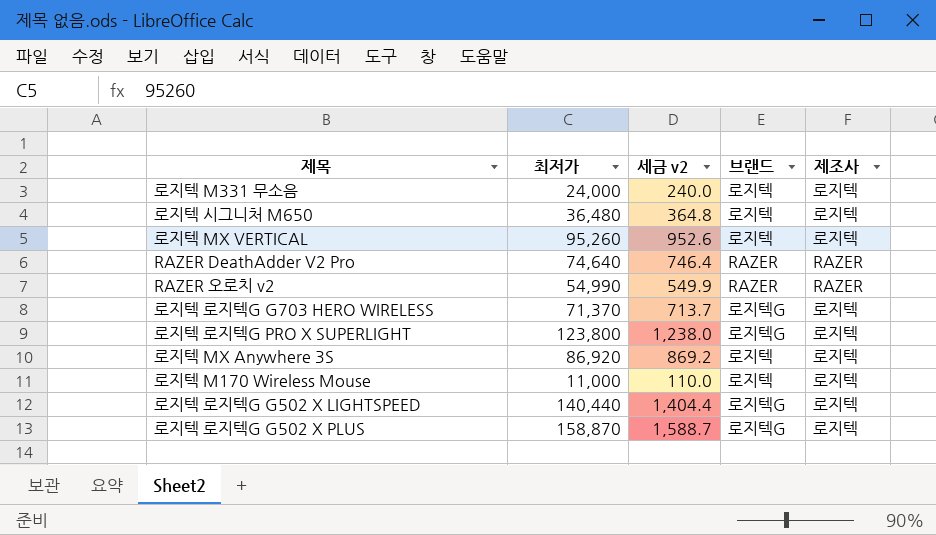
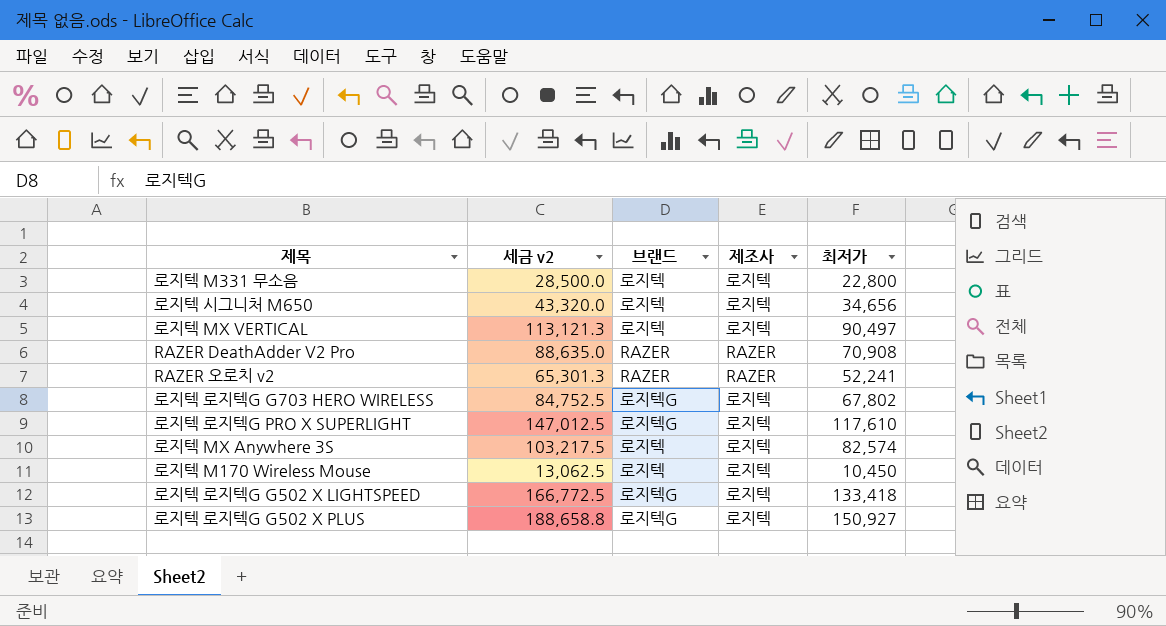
column 세금 v2 | formula: [최저가] * 0.01 -> [최저가] * 1.25
column 최저가 | position: 2 -> 5
로지텍 M331 무소음 | 최저가: 24,000 -> 22,800
로지텍 시그니처 M650 | 최저가: 36,480 -> 34,656
로지텍 MX VERTICAL | 최저가: 95,260 -> 90,497
RAZER DeathAdder V2 Pro | 최저가: 74,640 -> 70,908
RAZER 오로치 v2 | 최저가: 54,990 -> 52,241
로지텍 로지텍G G703 HERO WIRELESS | 최저가: 71,370 -> 67,802
로지텍 로지텍G PRO X SUPERLIGHT | 최저가: 123,800 -> 117,610
로지텍 MX Anywhere 3S | 최저가: 86,920 -> 82,574
로지텍 M170 Wireless Mouse | 최저가: 11,000 -> 10,450
로지텍 로지텍G G502 X LIGHTSPEED | 최저가: 140,440 -> 133,418
로지텍 로지텍G G502 X PLUS | 최저가: 158,870 -> 150,927

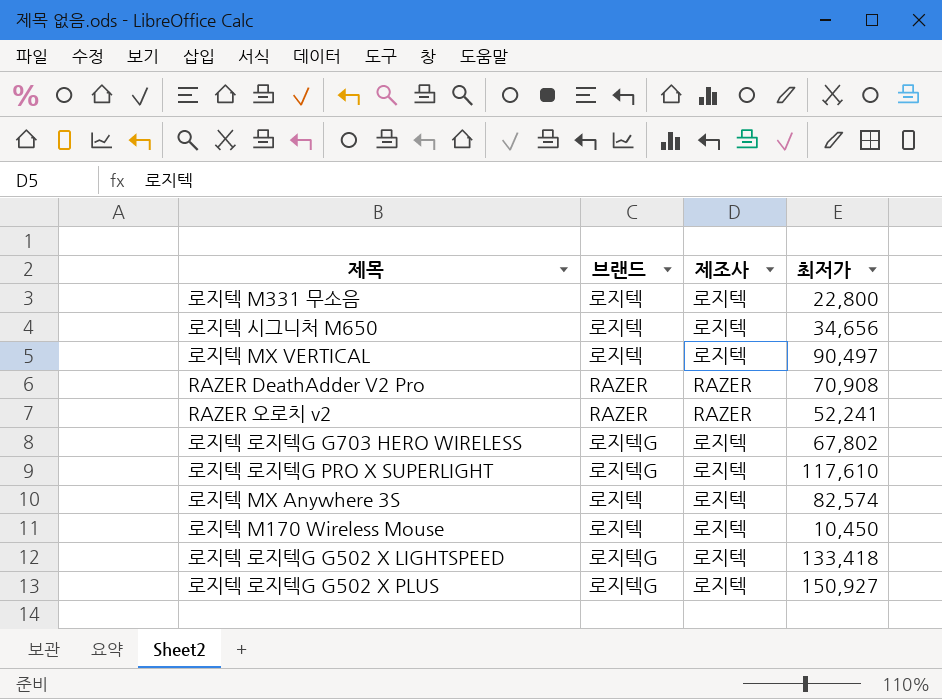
column 세금 v2 | formula: [최저가] * 1.25 -> none

